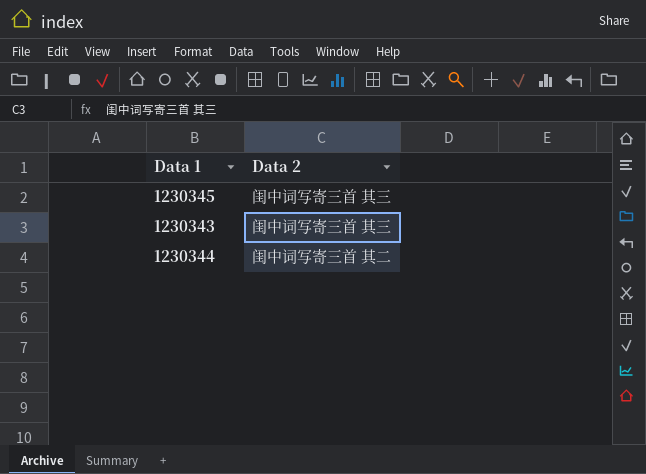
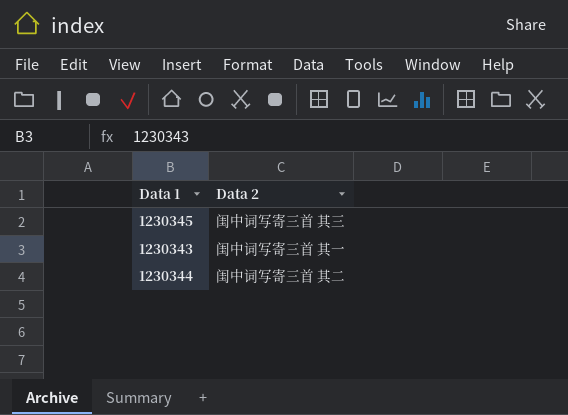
1230343 | Data 2: 闺中词写寄三首 其三 -> 闺中词写寄三首 其一

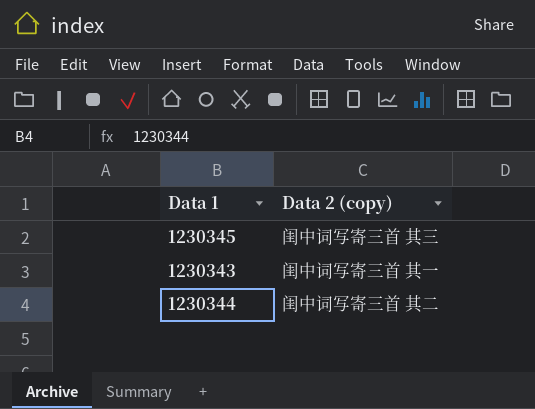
column name: Data 2 -> Data 2 (copy)

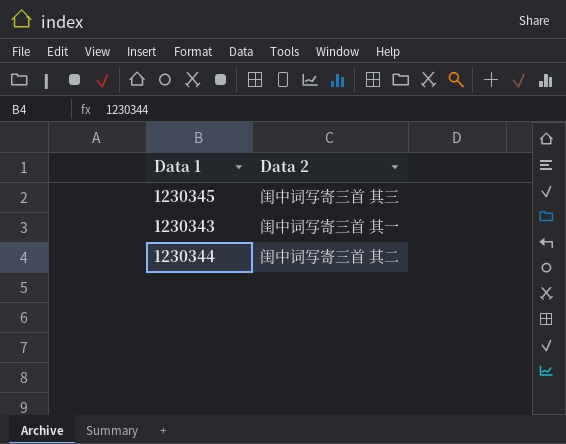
column name: Data 2 (copy) -> Data 2

